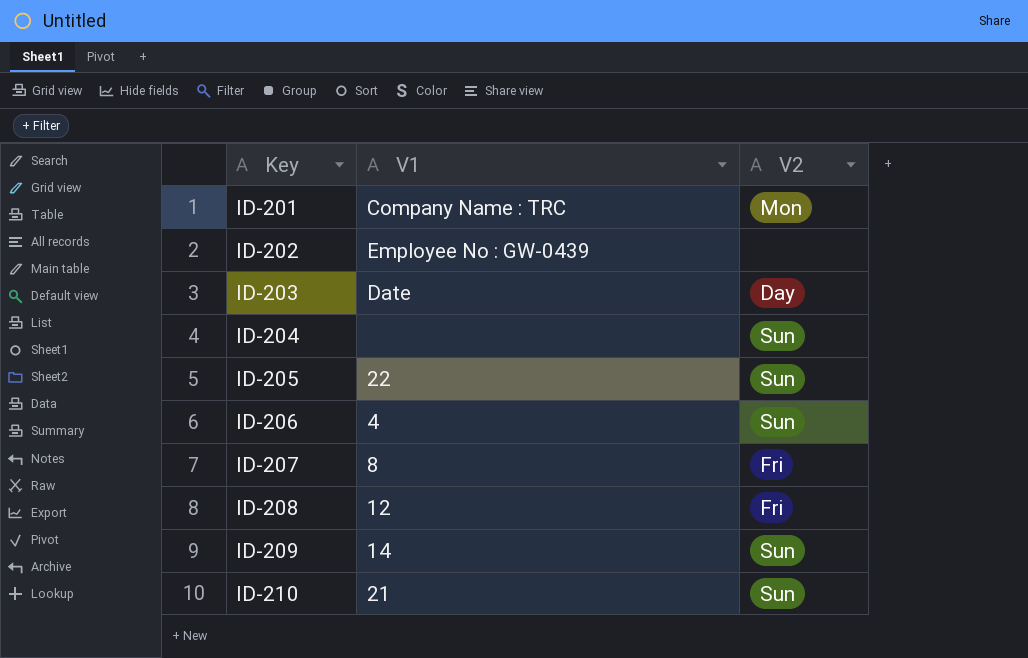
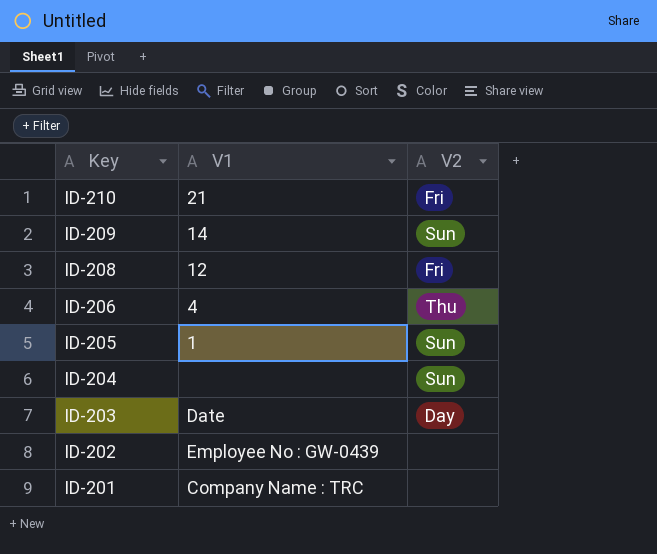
row order: Key ascending -> Key descending
row ID-207: 8 | Fri -> none
ID-210 | V2: Sun -> Fri
ID-206 | V2: Sun -> Thu
ID-205 | V1: 22 -> 1
ID-201 | V2: Mon -> none

